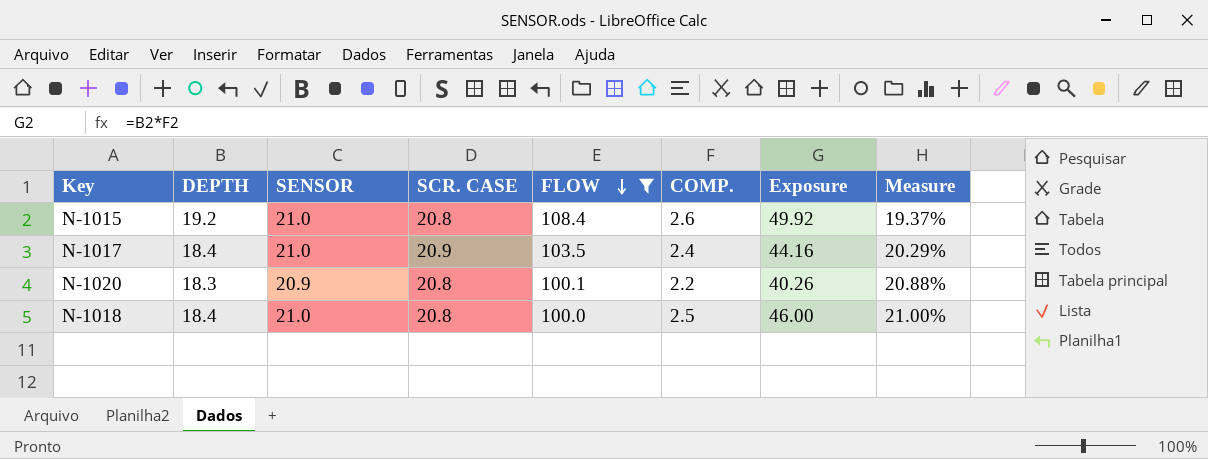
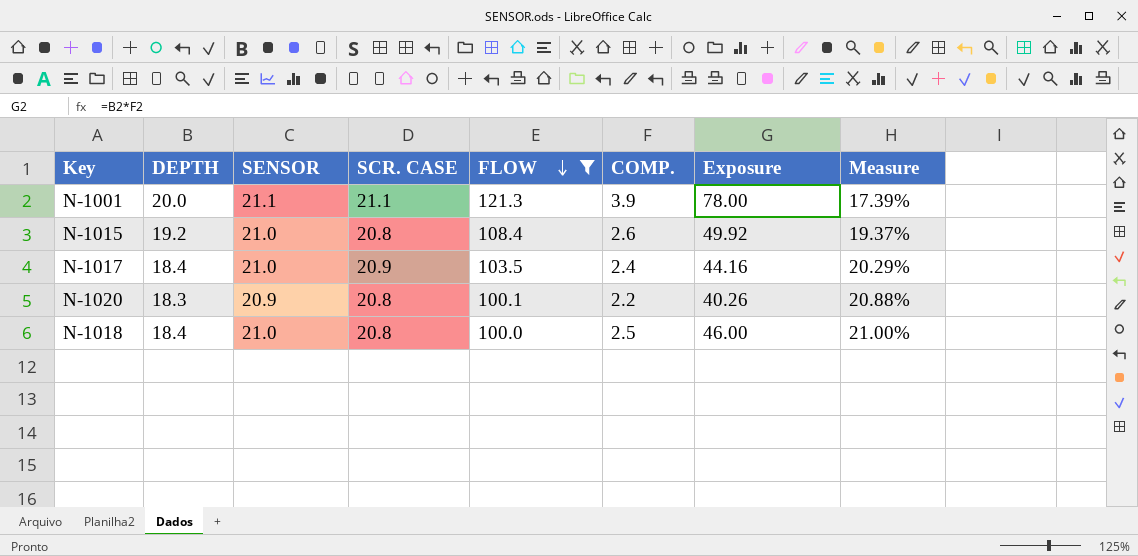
row N-1001: none -> 20.0 | 21.1 | 21.1 | 121.3 | 3.9 | 78.00 | 17.39%

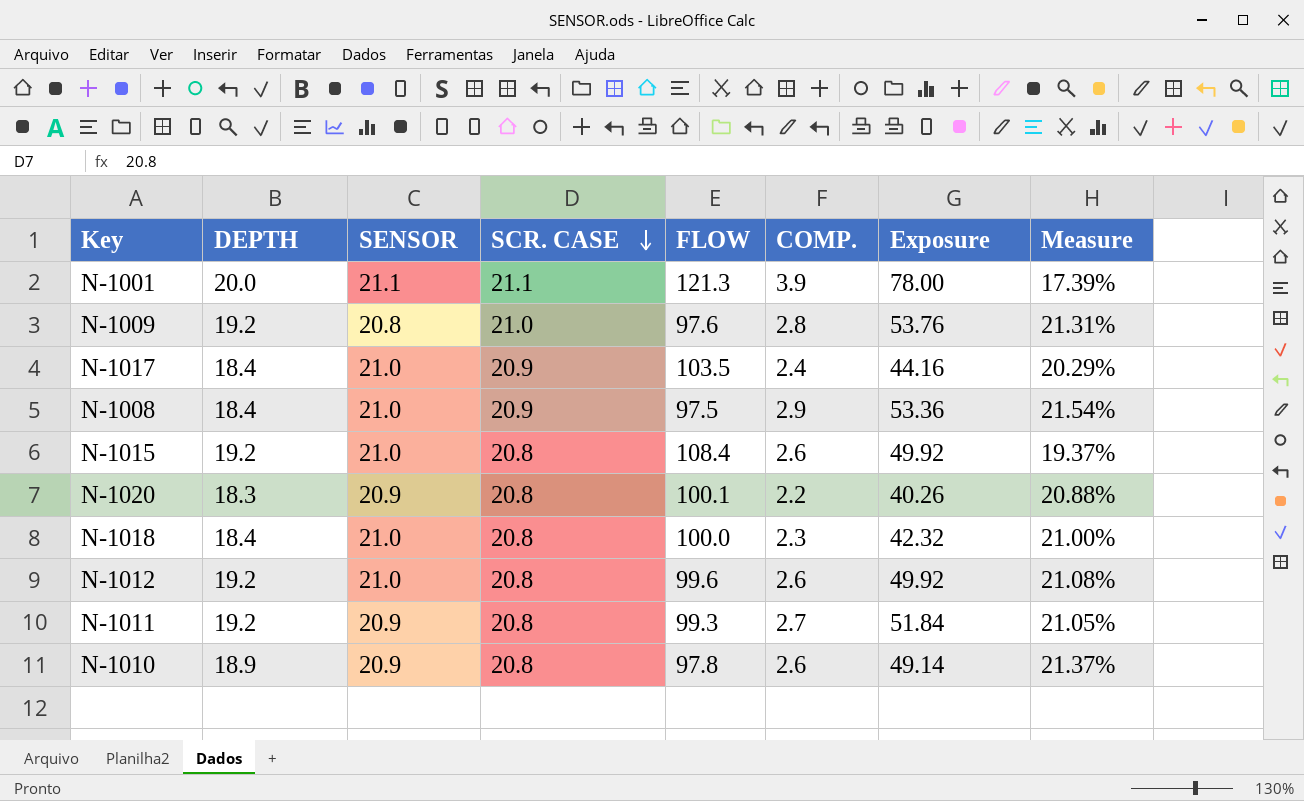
filter: FLOW >= 100.0 -> none
row order: FLOW descending -> SCR. CASE descending
N-1018 | COMP.: 2.5 -> 2.3
N-1018 | Exposure: 46.00 -> 42.32

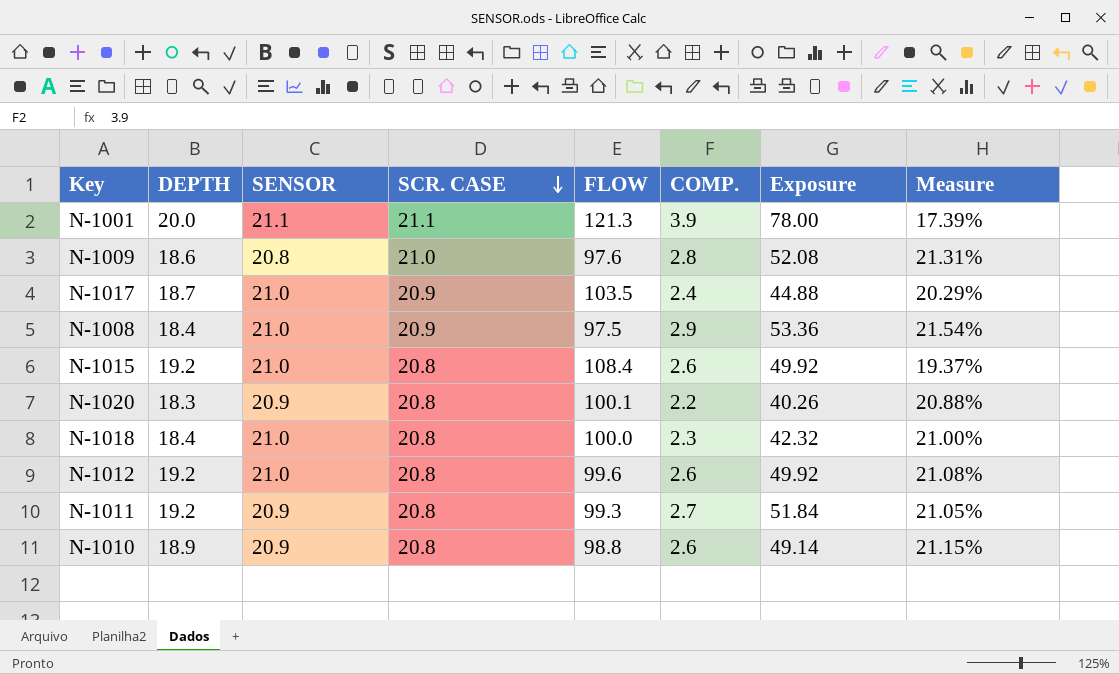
N-1009 | DEPTH: 19.2 -> 18.6
N-1009 | Exposure: 53.76 -> 52.08
N-1017 | DEPTH: 18.4 -> 18.7
N-1017 | Exposure: 44.16 -> 44.88
N-1010 | FLOW: 97.8 -> 98.8
N-1010 | Measure: 21.37% -> 21.15%

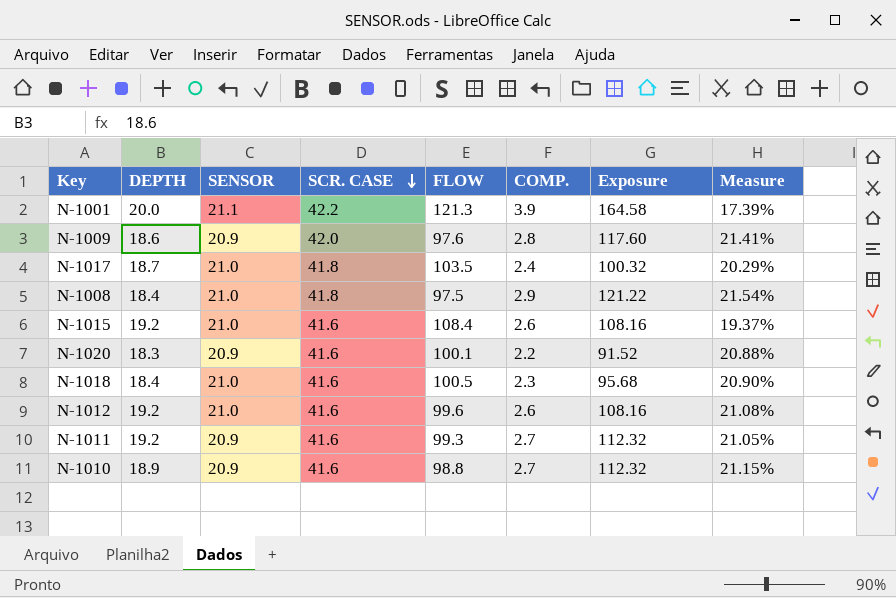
column Exposure | formula: [DEPTH] * [COMP.] -> [SCR. CASE] * [COMP.]
N-1001 | SCR. CASE: 21.1 -> 42.2
N-1009 | SENSOR: 20.8 -> 20.9
N-1009 | SCR. CASE: 21.0 -> 42.0
N-1009 | Measure: 21.31% -> 21.41%
N-1017 | SCR. CASE: 20.9 -> 41.8
N-1008 | SCR. CASE: 20.9 -> 41.8
N-1015 | SCR. CASE: 20.8 -> 41.6
N-1020 | SCR. CASE: 20.8 -> 41.6
N-1018 | SCR. CASE: 20.8 -> 41.6
N-1018 | FLOW: 100.0 -> 100.5
N-1018 | Measure: 21.00% -> 20.90%
N-1012 | SCR. CASE: 20.8 -> 41.6
N-1011 | SCR. CASE: 20.8 -> 41.6
N-1010 | SCR. CASE: 20.8 -> 41.6
N-1010 | COMP.: 2.6 -> 2.7

